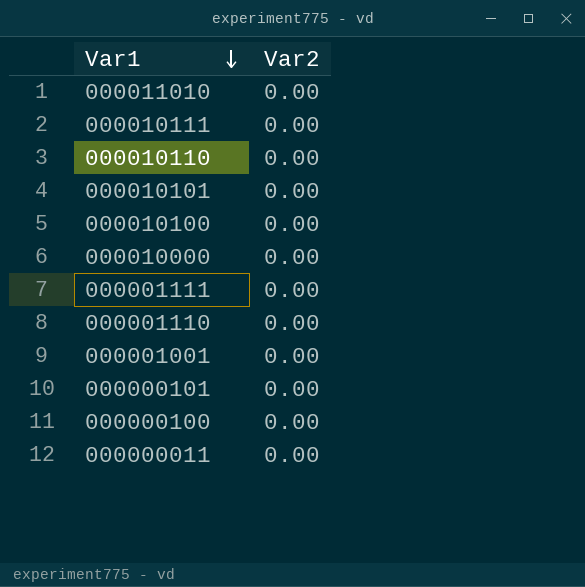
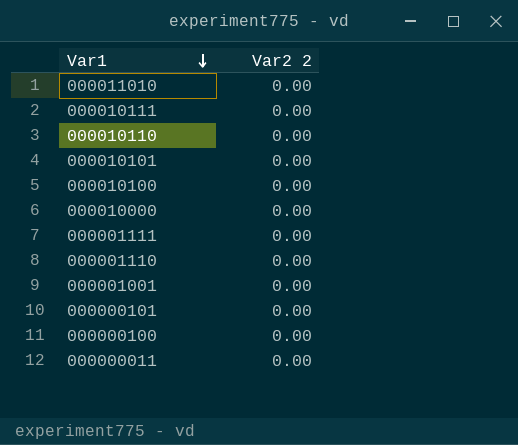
column name: Var2 -> Var2 2

